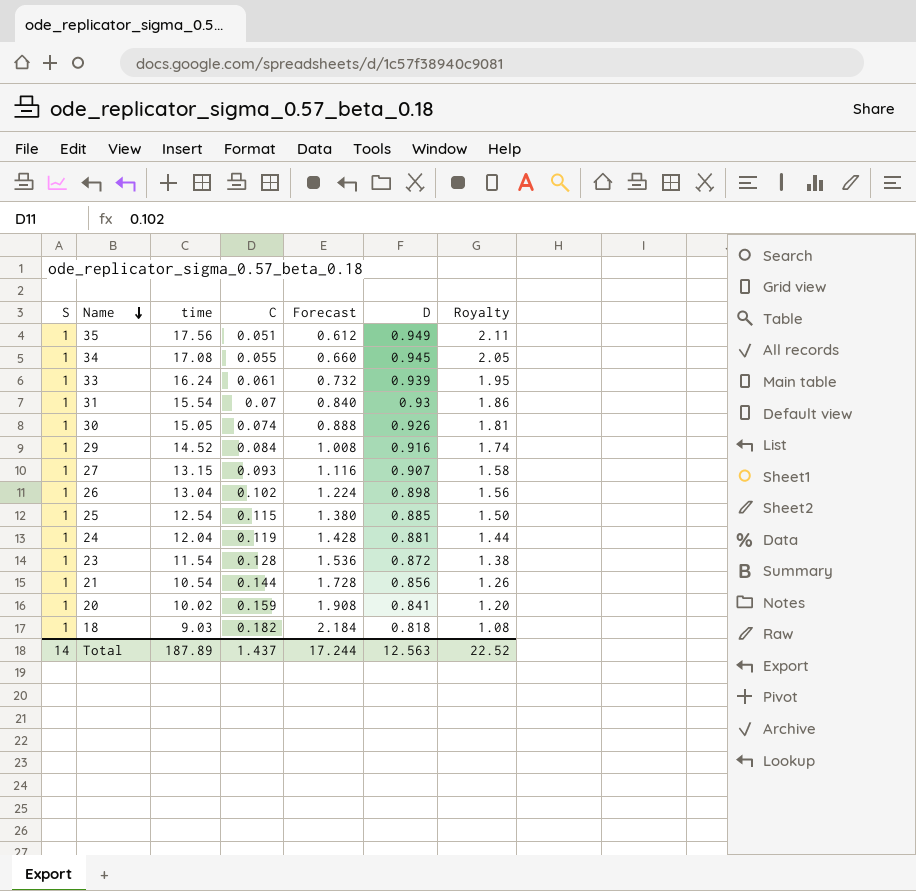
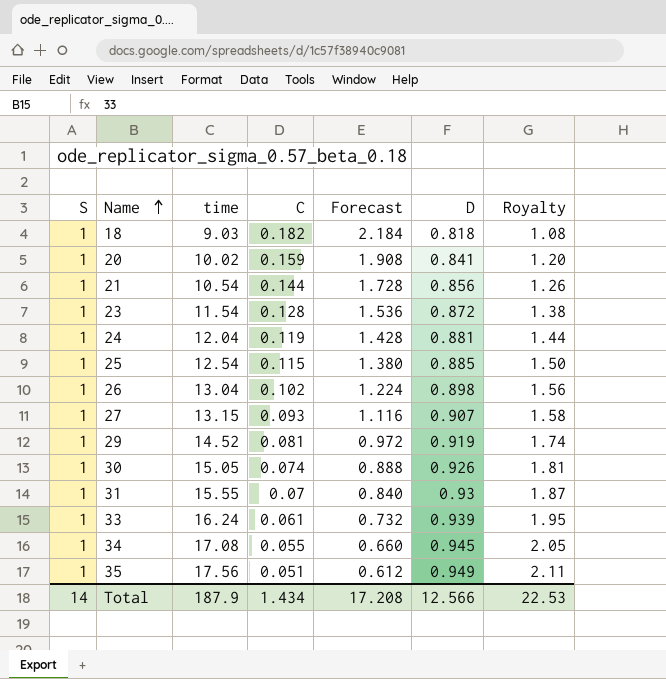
row order: Name descending -> Name ascending
29 | C: 0.084 -> 0.081
29 | Forecast: 1.008 -> 0.972
29 | D: 0.916 -> 0.919
31 | time: 15.54 -> 15.55
31 | Royalty: 1.86 -> 1.87
Total | time: 187.89 -> 187.9
Total | C: 1.437 -> 1.434
Total | Forecast: 17.244 -> 17.208
Total | D: 12.563 -> 12.566
Total | Royalty: 22.52 -> 22.53

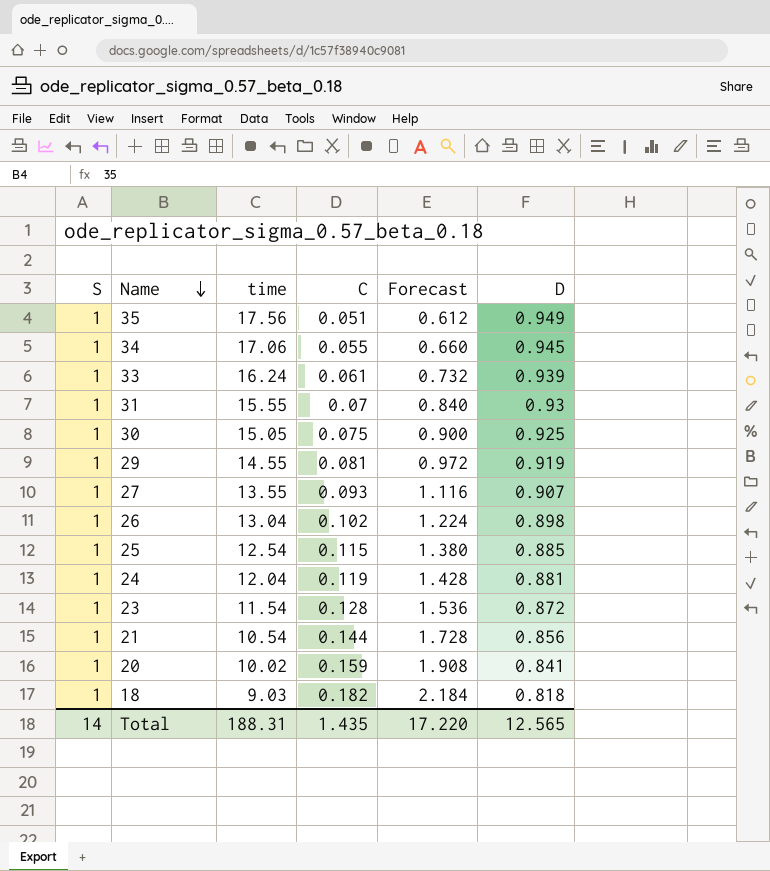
row order: Name ascending -> Name descending
column Royalty | formula: [time] * 0.12 -> none
34 | time: 17.08 -> 17.06
30 | C: 0.074 -> 0.075
30 | Forecast: 0.888 -> 0.900
30 | D: 0.926 -> 0.925
29 | time: 14.52 -> 14.55
27 | time: 13.15 -> 13.55
Total | time: 187.9 -> 188.31
Total | C: 1.434 -> 1.435
Total | Forecast: 17.208 -> 17.220
Total | D: 12.566 -> 12.565

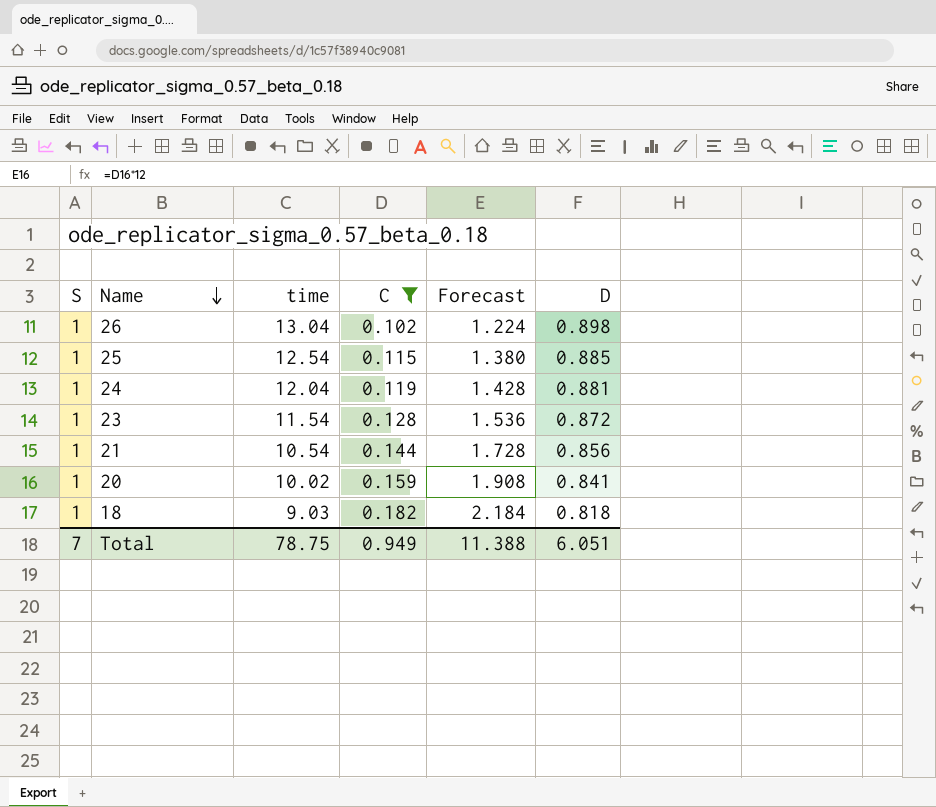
filter: none -> C >= 0.102
Total | S: 14 -> 7
Total | time: 188.31 -> 78.75
Total | C: 1.435 -> 0.949
Total | Forecast: 17.220 -> 11.388
Total | D: 12.565 -> 6.051

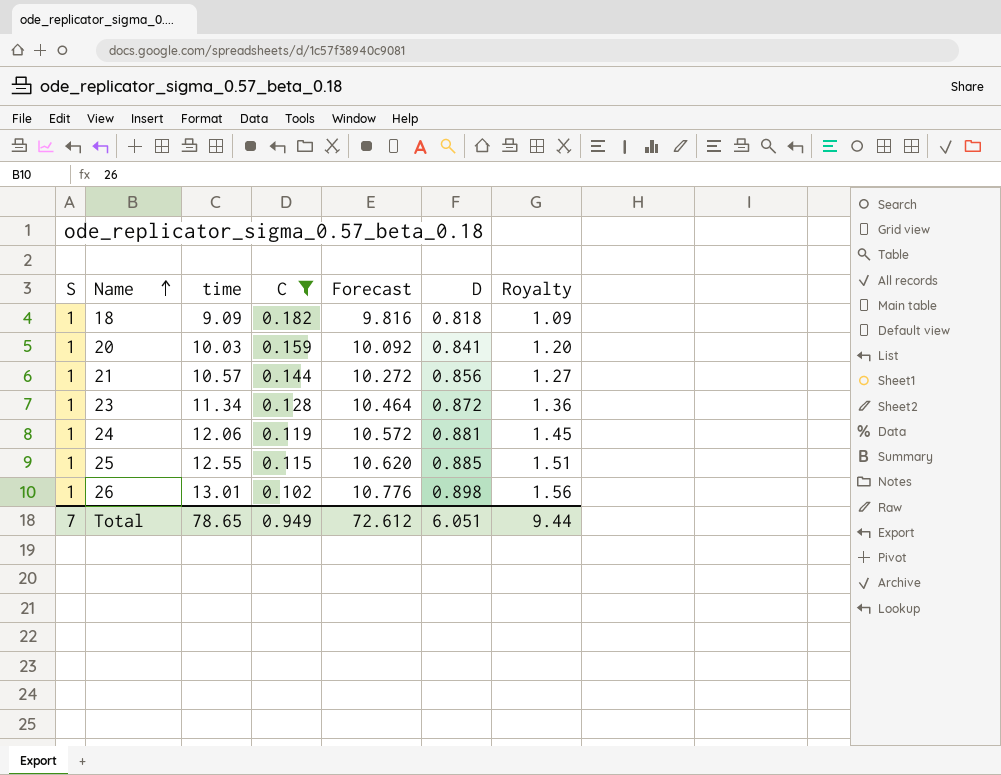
row order: Name descending -> Name ascending
column Forecast | formula: [C] * 12 -> [D] * 12
column Royalty | formula: none -> [time] * 0.12
18 | time: 9.03 -> 9.09
20 | time: 10.02 -> 10.03
21 | time: 10.54 -> 10.57
23 | time: 11.54 -> 11.34
24 | time: 12.04 -> 12.06
25 | time: 12.54 -> 12.55
26 | time: 13.04 -> 13.01
Total | time: 78.75 -> 78.65
Total | Forecast: 11.388 -> 72.612

